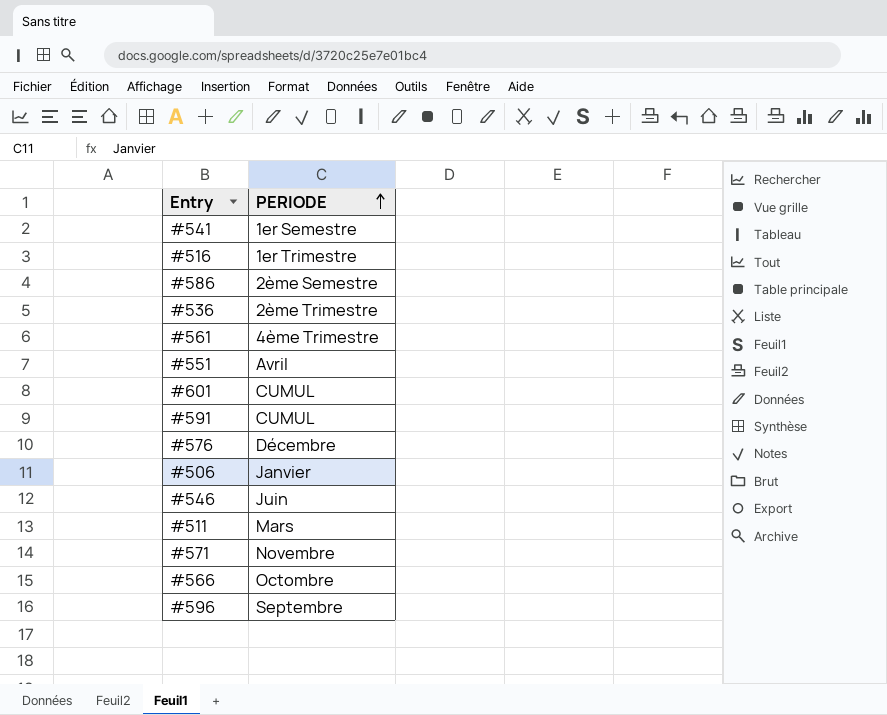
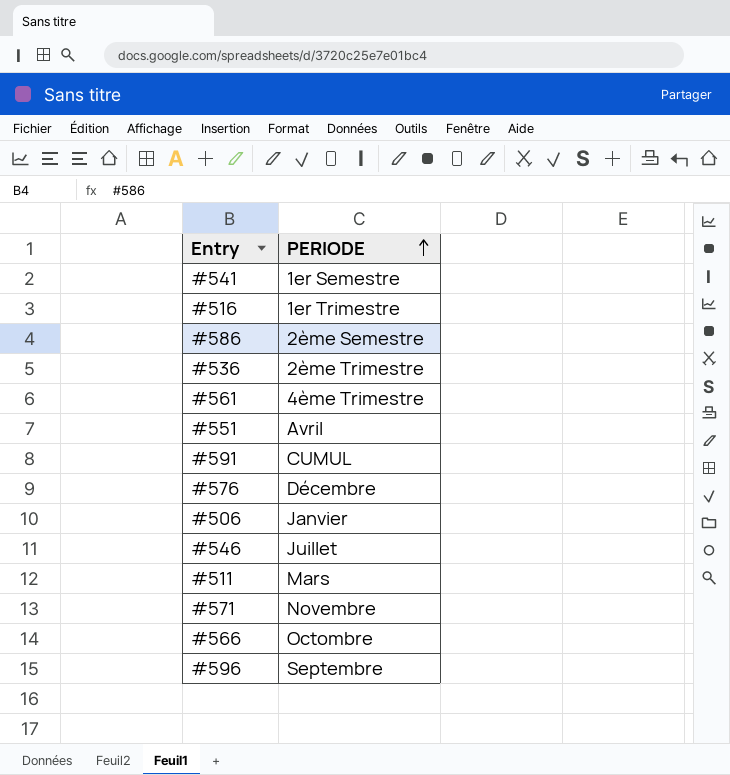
row #601: CUMUL -> none
#546 | PERIODE: Juin -> Juillet

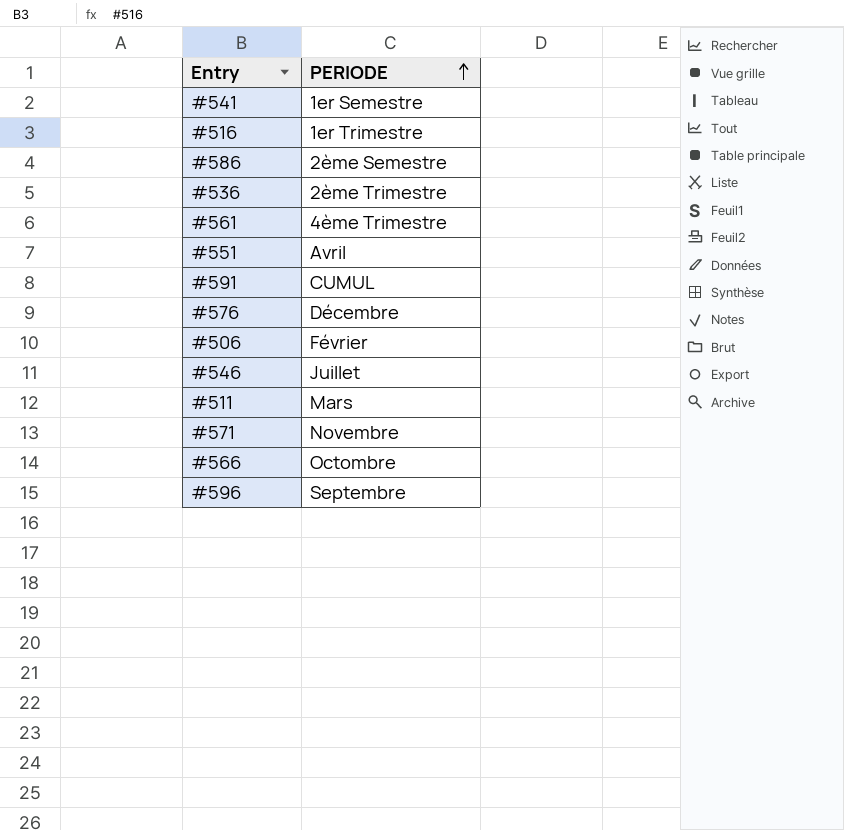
#506 | PERIODE: Janvier -> Février

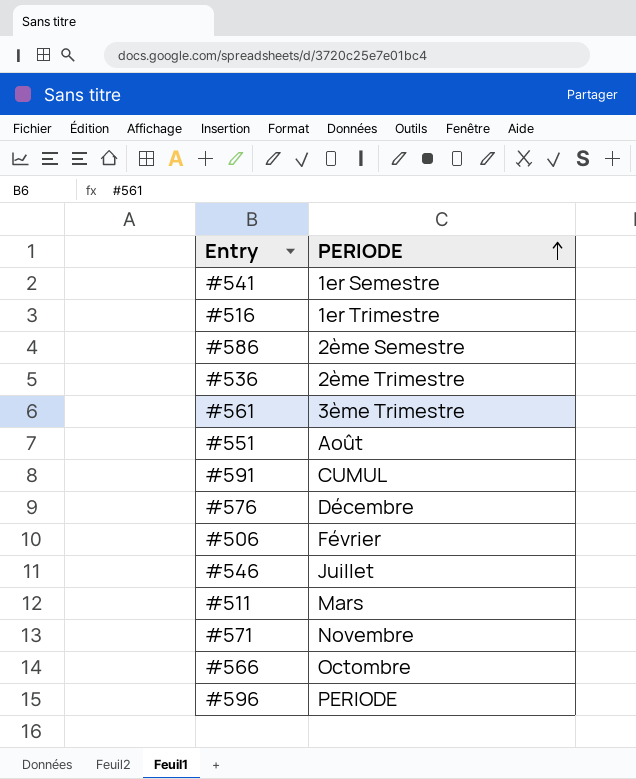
#561 | PERIODE: 4ème Trimestre -> 3ème Trimestre
#551 | PERIODE: Avril -> Août
#596 | PERIODE: Septembre -> PERIODE

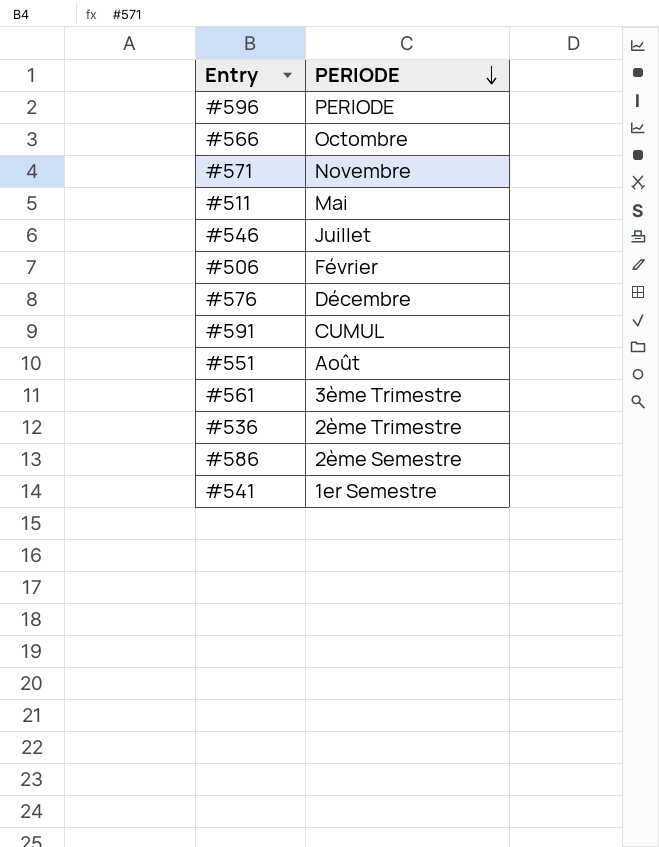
row order: PERIODE ascending -> PERIODE descending
row #516: 1er Trimestre -> none
#511 | PERIODE: Mars -> Mai

